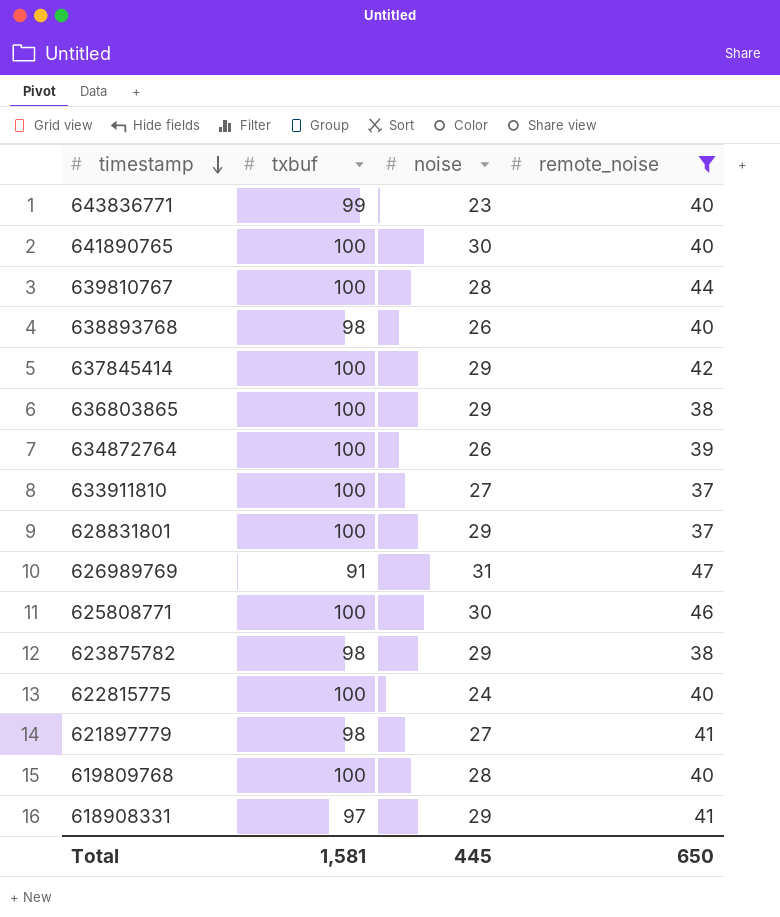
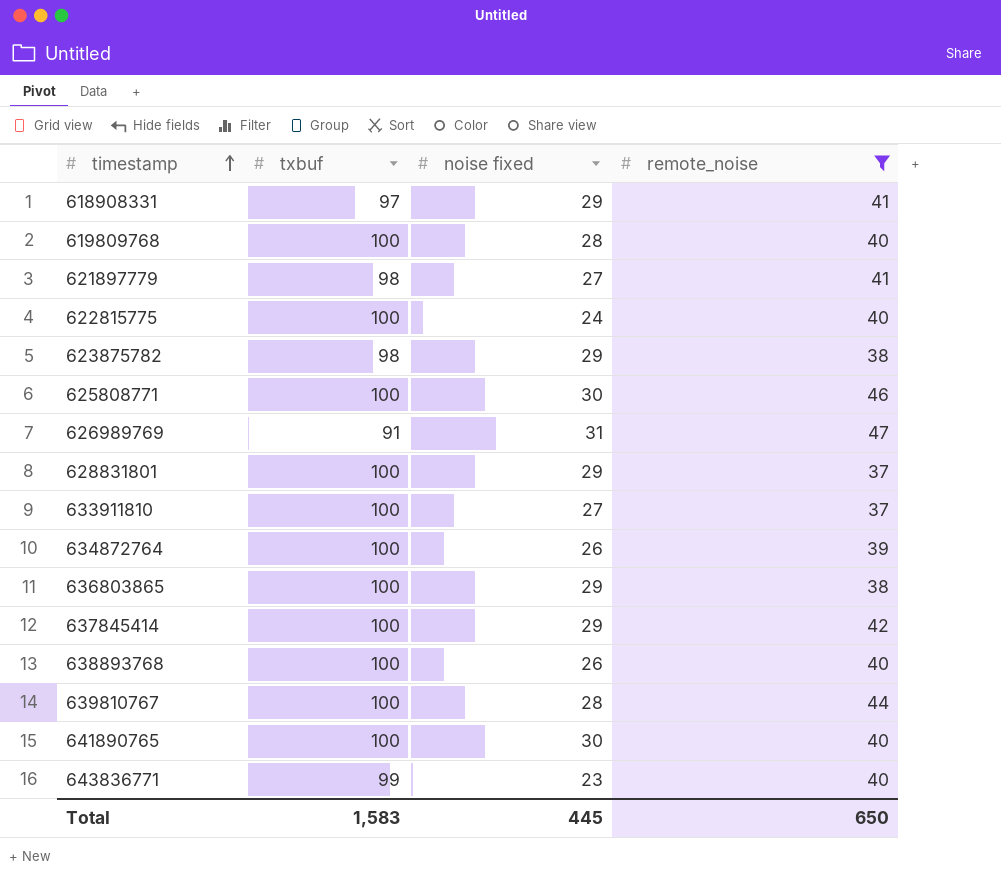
row order: timestamp descending -> timestamp ascending
column name: noise -> noise fixed
638893768 | txbuf: 98 -> 100
Total | txbuf: 1,581 -> 1,583

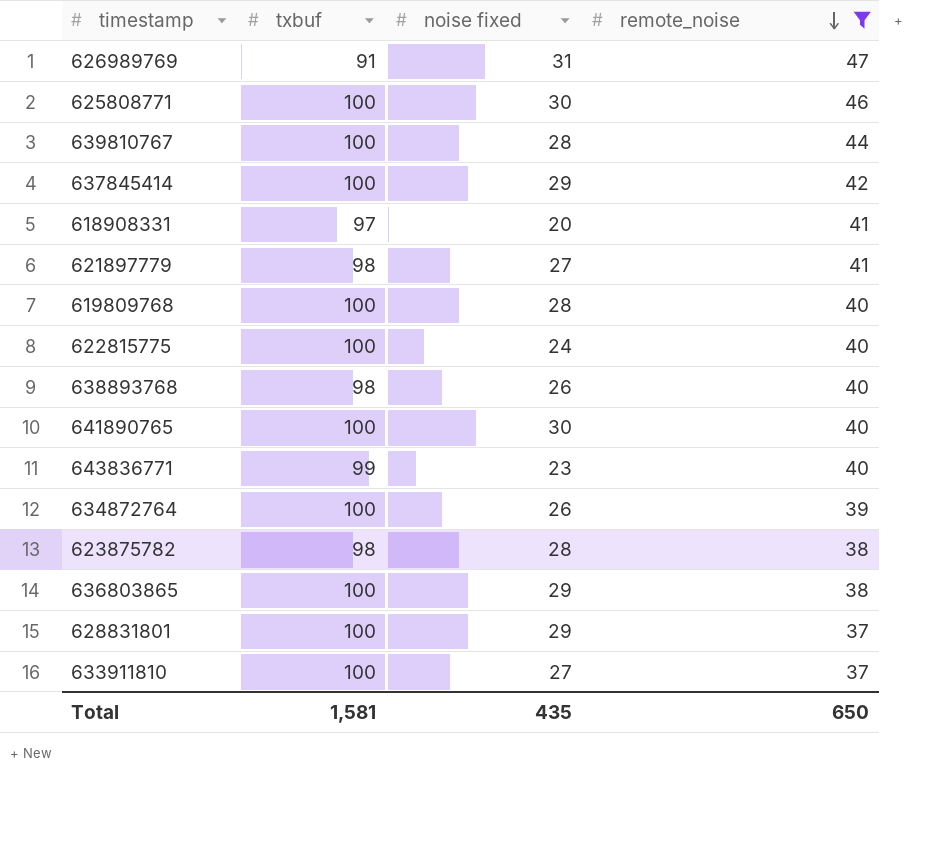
row order: timestamp ascending -> remote_noise descending
618908331 | noise fixed: 29 -> 20
638893768 | txbuf: 100 -> 98
623875782 | noise fixed: 29 -> 28
Total | txbuf: 1,583 -> 1,581
Total | noise fixed: 445 -> 435

